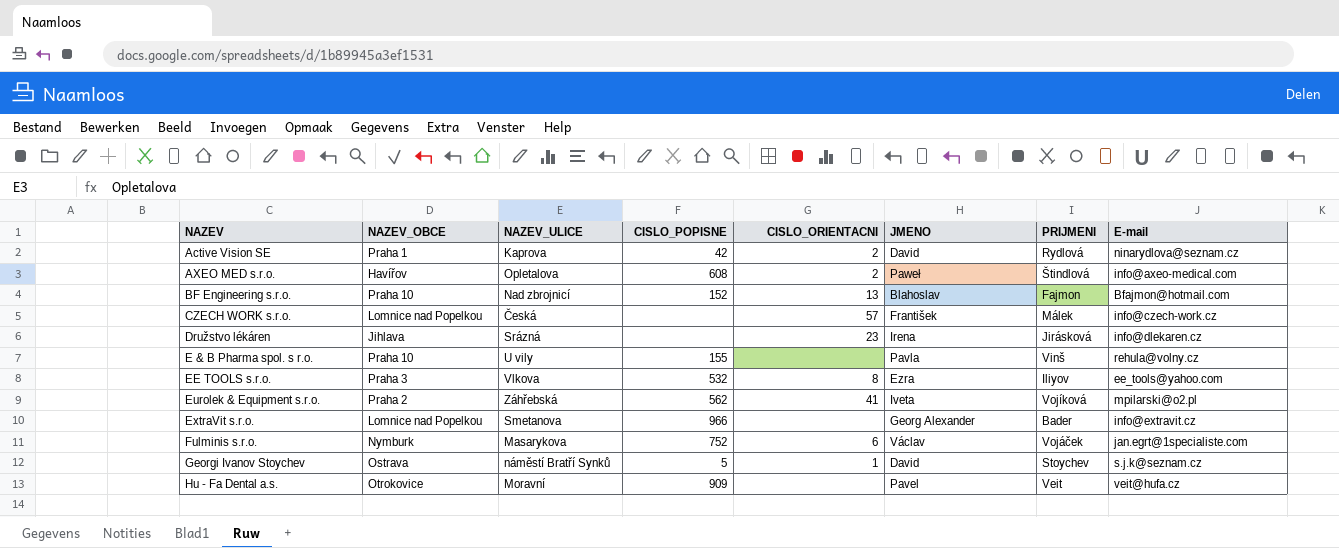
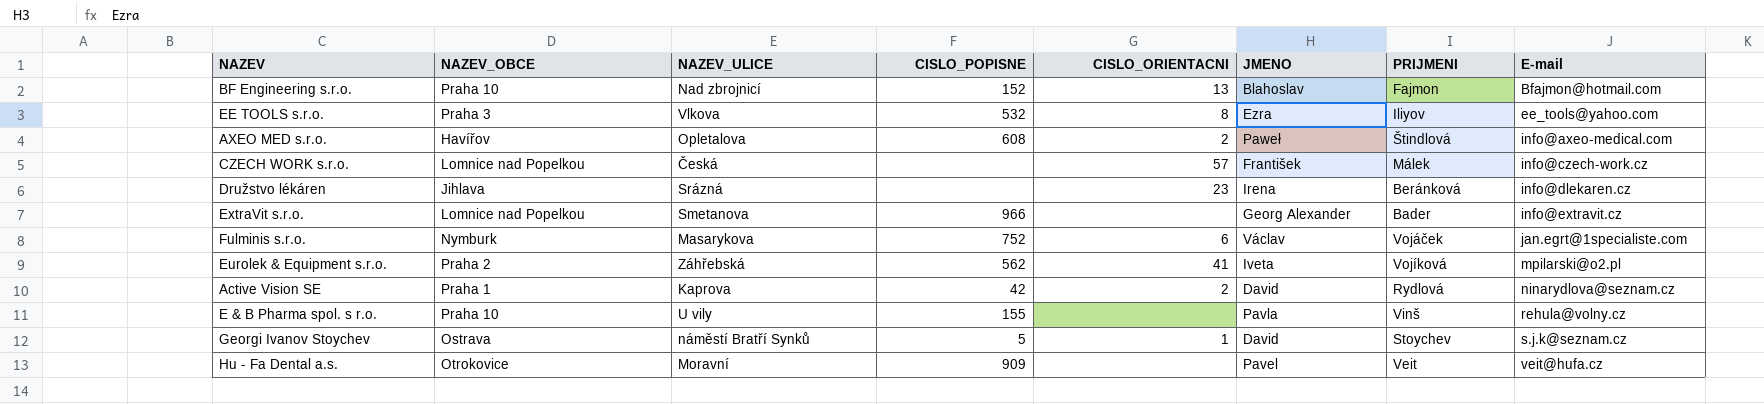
row order: NAZEV ascending -> E-mail ascending
Družstvo lékáren | PRIJMENI: Jirásková -> Beránková

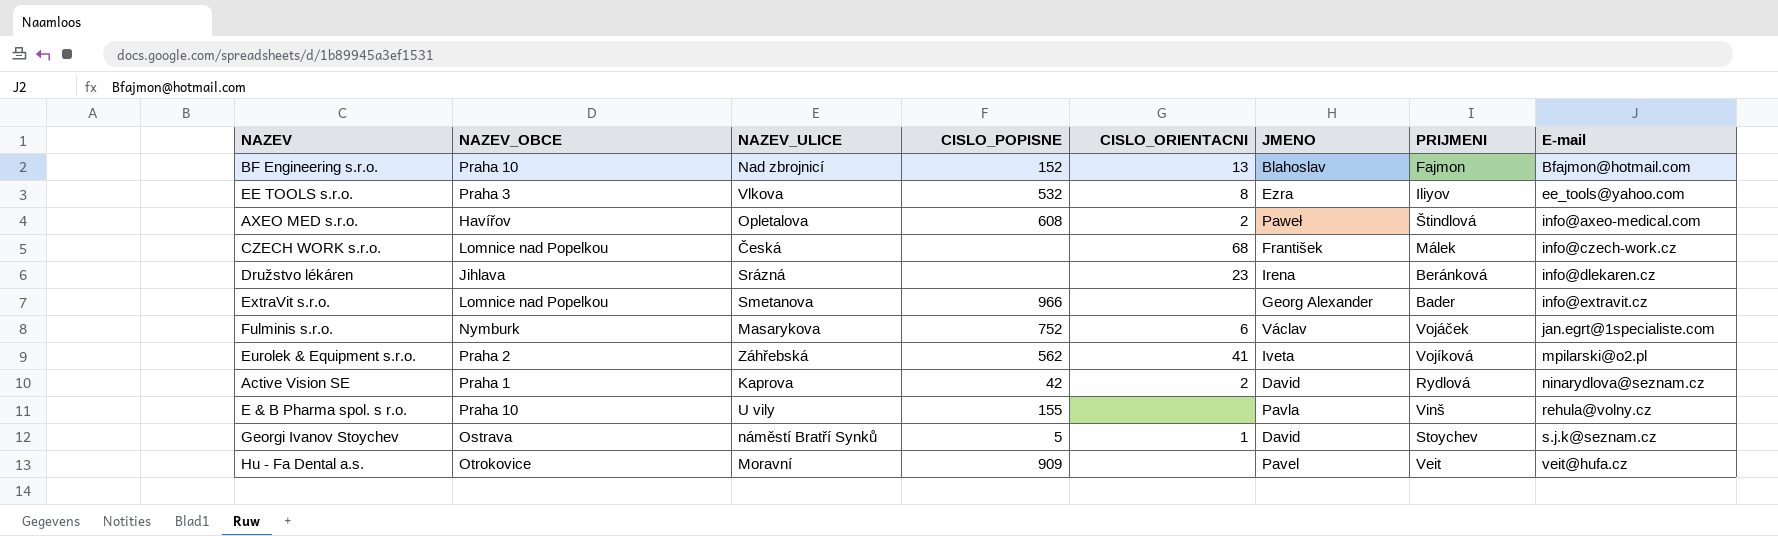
CZECH WORK s.r.o. | CISLO_ORIENTACNI: 57 -> 68

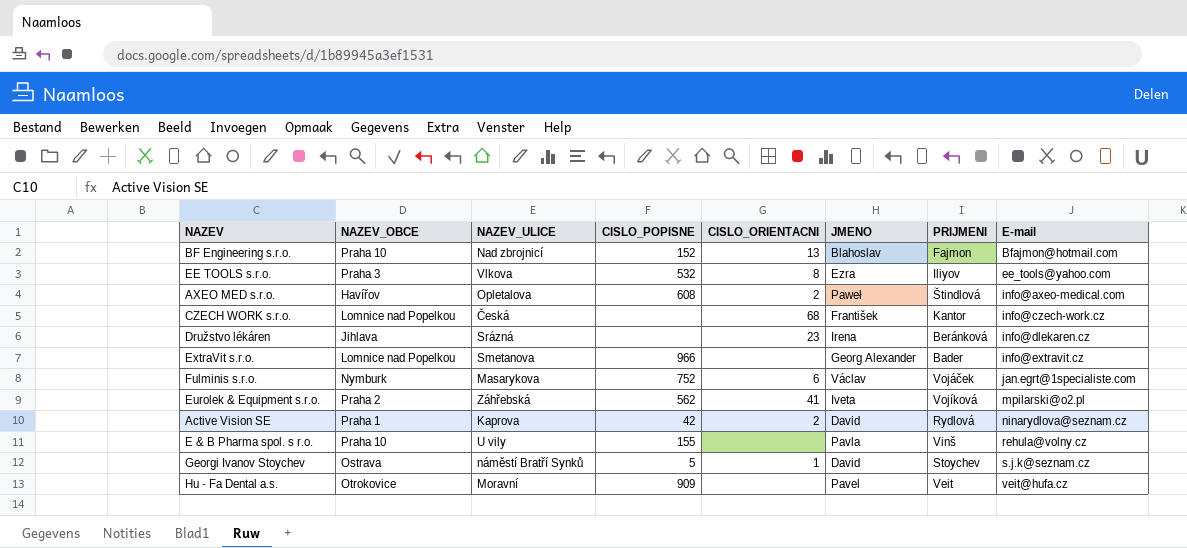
CZECH WORK s.r.o. | PRIJMENI: Málek -> Kantor

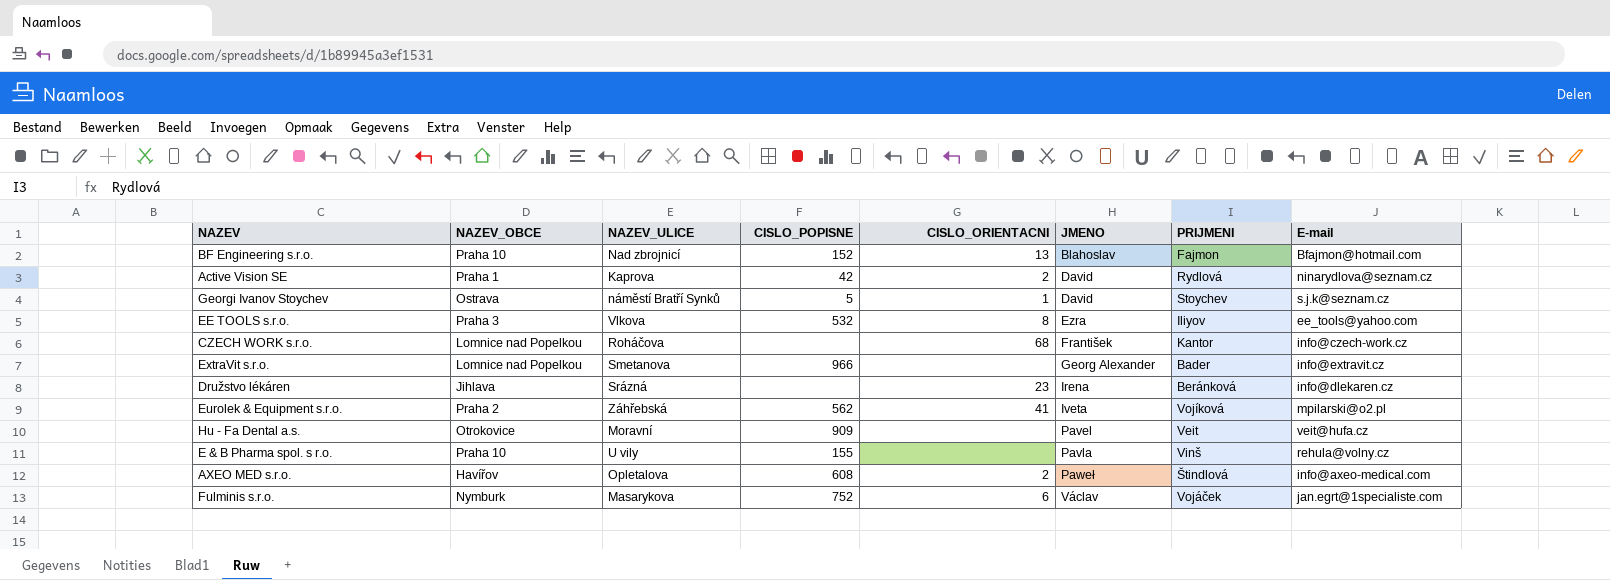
row order: E-mail ascending -> JMENO ascending
CZECH WORK s.r.o. | NAZEV_ULICE: Česká -> Roháčova

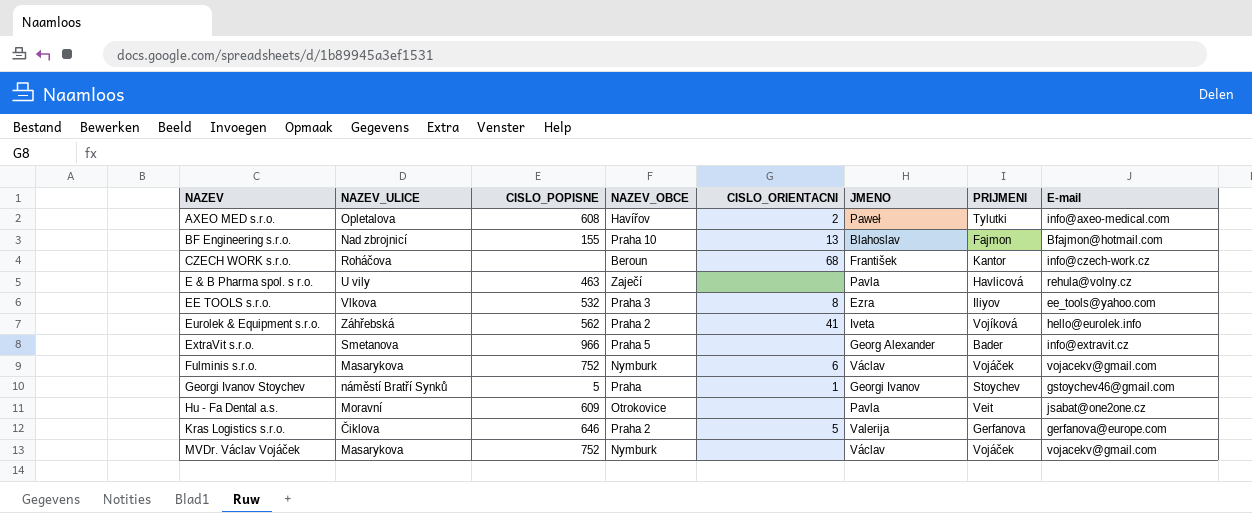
row order: JMENO ascending -> NAZEV ascending
column NAZEV_OBCE | position: 2 -> 4
row Active Vision SE: Praha 1 | Kaprova | 42 | 2 | David | Rydlová | ninarydlova@seznam.cz -> none
row Družstvo lékáren: Jihlava | Srázná | none | 23 | Irena | Beránková | info@dlekaren.cz -> none
AXEO MED s.r.o. | PRIJMENI: Štindlová -> Tylutki
BF Engineering s.r.o. | CISLO_POPISNE: 152 -> 155
CZECH WORK s.r.o. | NAZEV_OBCE: Lomnice nad Popelkou -> Beroun
E & B Pharma spol. s r.o. | CISLO_POPISNE: 155 -> 463
E & B Pharma spol. s r.o. | NAZEV_OBCE: Praha 10 -> Zaječí
E & B Pharma spol. s r.o. | PRIJMENI: Vinš -> Havlicová
Eurolek & Equipment s.r.o. | E-mail: mpilarski@o2.pl -> hello@eurolek.info
ExtraVit s.r.o. | NAZEV_OBCE: Lomnice nad Popelkou -> Praha 5
Fulminis s.r.o. | E-mail: jan.egrt@1specialiste.com -> vojacekv@gmail.com
Georgi Ivanov Stoychev | NAZEV_OBCE: Ostrava -> Praha
Georgi Ivanov Stoychev | JMENO: David -> Georgi Ivanov
Georgi Ivanov Stoychev | E-mail: s.j.k@seznam.cz -> gstoychev46@gmail.com
Hu - Fa Dental a.s. | CISLO_POPISNE: 909 -> 609
Hu - Fa Dental a.s. | JMENO: Pavel -> Pavla
Hu - Fa Dental a.s. | E-mail: veit@hufa.cz -> jsabat@one2one.cz
row Kras Logistics s.r.o.: none -> Čiklova | 646 | Praha 2 | 5 | Valerija | Gerfanova | gerfanova@europe.com
row MVDr. Václav Vojáček: none -> Masarykova | 752 | Nymburk | none | Václav | Vojáček | vojacekv@gmail.com

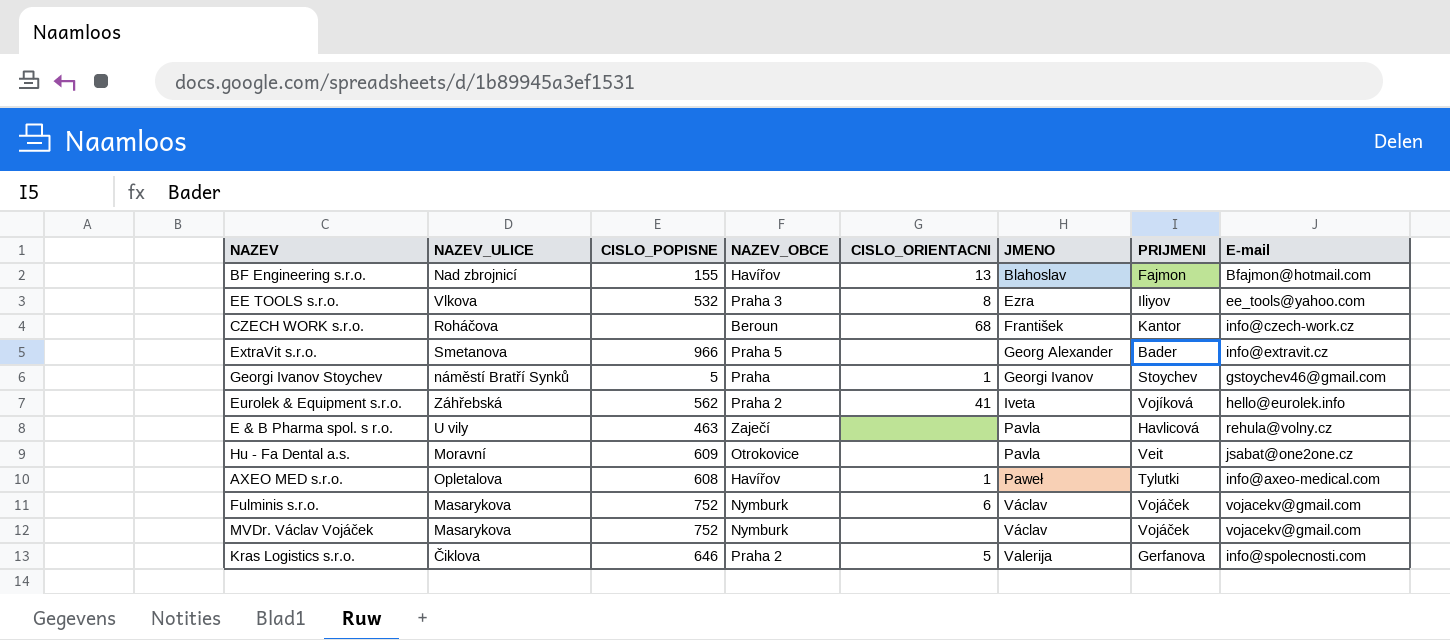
row order: NAZEV ascending -> JMENO ascending
BF Engineering s.r.o. | NAZEV_OBCE: Praha 10 -> Havířov
AXEO MED s.r.o. | CISLO_ORIENTACNI: 2 -> 1
Kras Logistics s.r.o. | E-mail: gerfanova@europe.com -> info@spolecnosti.com

